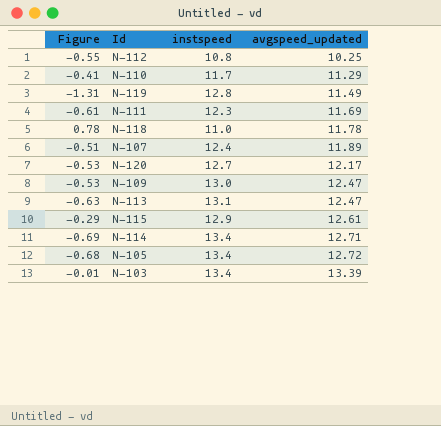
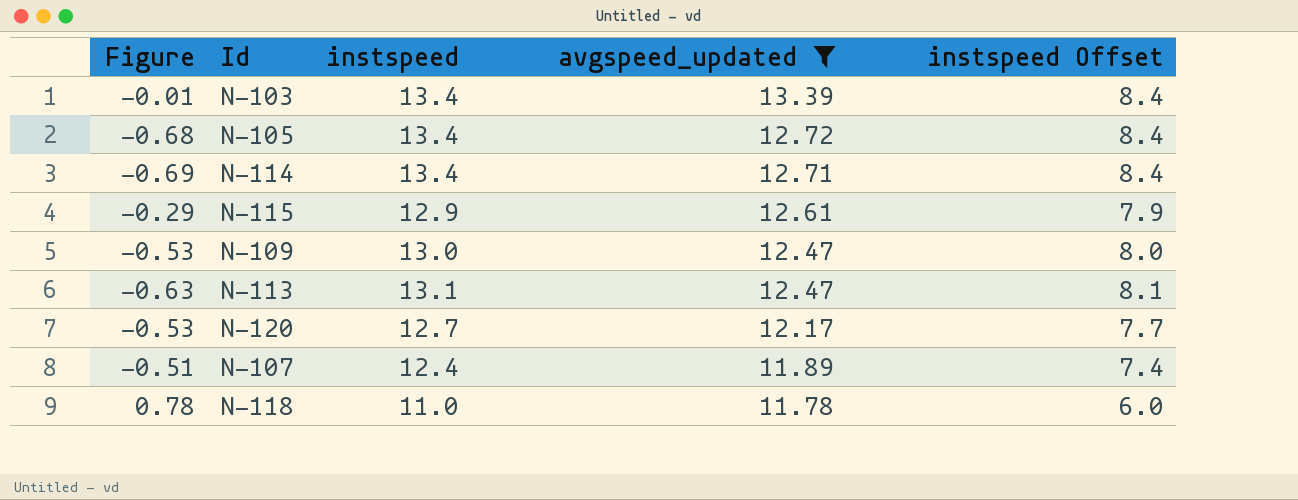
filter: none -> avgspeed_updated >= 11.78
row order: avgspeed_updated ascending -> avgspeed_updated descending
column instspeed Offset | formula: none -> [instspeed] - 5

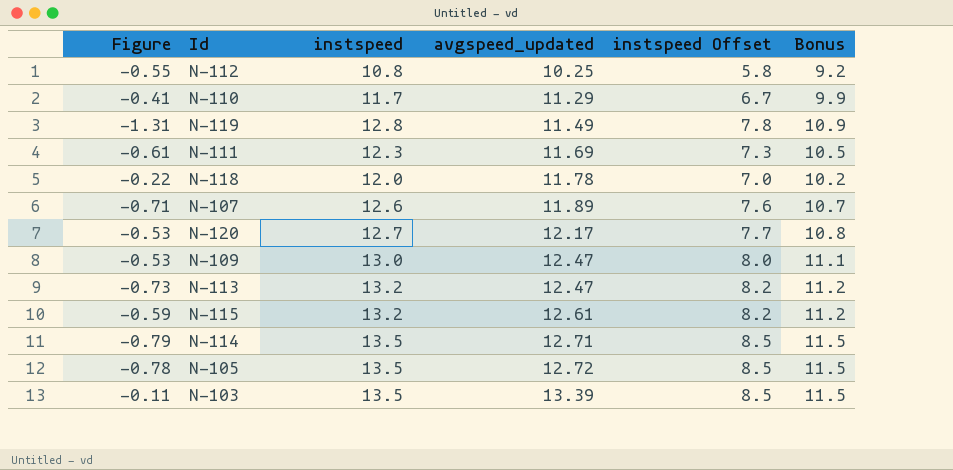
filter: avgspeed_updated >= 11.78 -> none
row order: avgspeed_updated descending -> avgspeed_updated ascending
column Bonus | formula: none -> [instspeed] * 0.85
N-118 | Figure: 0.78 -> -0.22
N-118 | instspeed: 11.0 -> 12.0
N-118 | instspeed Offset: 6.0 -> 7.0
N-107 | Figure: -0.51 -> -0.71
N-107 | instspeed: 12.4 -> 12.6
N-107 | instspeed Offset: 7.4 -> 7.6
N-113 | Figure: -0.63 -> -0.73
N-113 | instspeed: 13.1 -> 13.2
N-113 | instspeed Offset: 8.1 -> 8.2
N-115 | Figure: -0.29 -> -0.59
N-115 | instspeed: 12.9 -> 13.2
N-115 | instspeed Offset: 7.9 -> 8.2
N-114 | Figure: -0.69 -> -0.79
N-114 | instspeed: 13.4 -> 13.5
N-114 | instspeed Offset: 8.4 -> 8.5
N-105 | Figure: -0.68 -> -0.78
N-105 | instspeed: 13.4 -> 13.5
N-105 | instspeed Offset: 8.4 -> 8.5
N-103 | Figure: -0.01 -> -0.11
N-103 | instspeed: 13.4 -> 13.5
N-103 | instspeed Offset: 8.4 -> 8.5

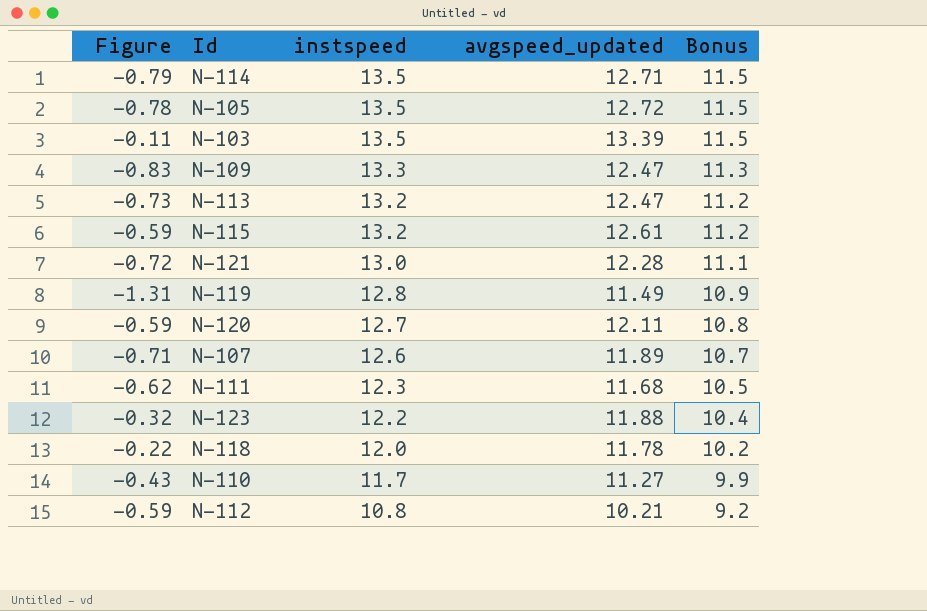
row order: avgspeed_updated ascending -> instspeed descending
column instspeed Offset | formula: [instspeed] - 5 -> none
N-109 | Figure: -0.53 -> -0.83
N-109 | instspeed: 13.0 -> 13.3
N-109 | Bonus: 11.1 -> 11.3
row N-121: none -> -0.72 | 13.0 | 12.28 | 11.1
N-120 | Figure: -0.53 -> -0.59
N-120 | avgspeed_updated: 12.17 -> 12.11
N-111 | Figure: -0.61 -> -0.62
N-111 | avgspeed_updated: 11.69 -> 11.68
row N-123: none -> -0.32 | 12.2 | 11.88 | 10.4
N-110 | Figure: -0.41 -> -0.43
N-110 | avgspeed_updated: 11.29 -> 11.27
N-112 | Figure: -0.55 -> -0.59
N-112 | avgspeed_updated: 10.25 -> 10.21

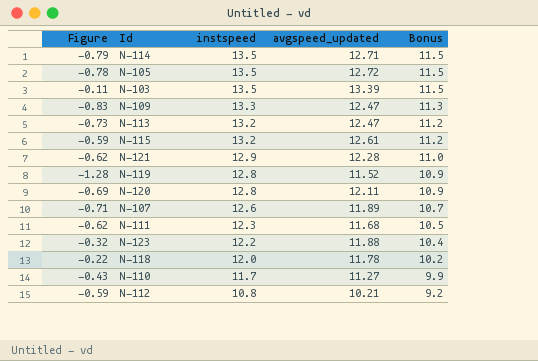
N-121 | Figure: -0.72 -> -0.62
N-121 | instspeed: 13.0 -> 12.9
N-121 | Bonus: 11.1 -> 11.0
N-119 | Figure: -1.31 -> -1.28
N-119 | avgspeed_updated: 11.49 -> 11.52
N-120 | Figure: -0.59 -> -0.69
N-120 | instspeed: 12.7 -> 12.8
N-120 | Bonus: 10.8 -> 10.9

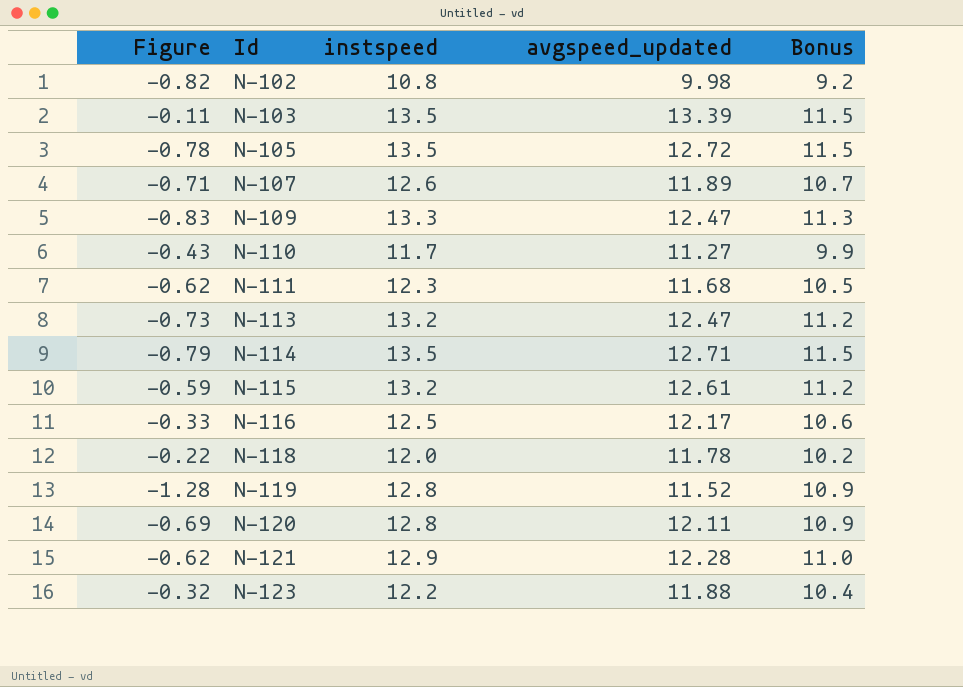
row order: instspeed descending -> Id ascending
row N-112: -0.59 | 10.8 | 10.21 | 9.2 -> none
row N-102: none -> -0.82 | 10.8 | 9.98 | 9.2
row N-116: none -> -0.33 | 12.5 | 12.17 | 10.6

